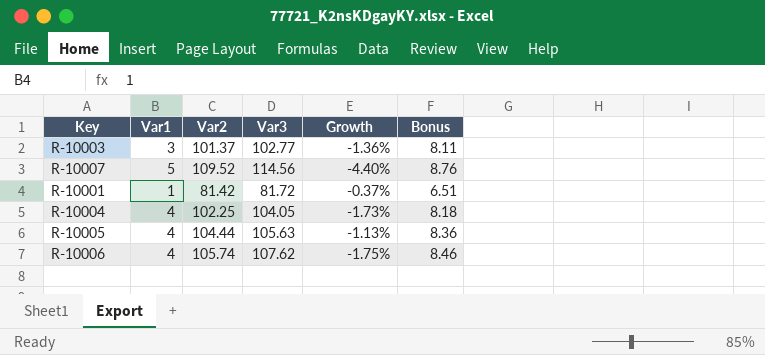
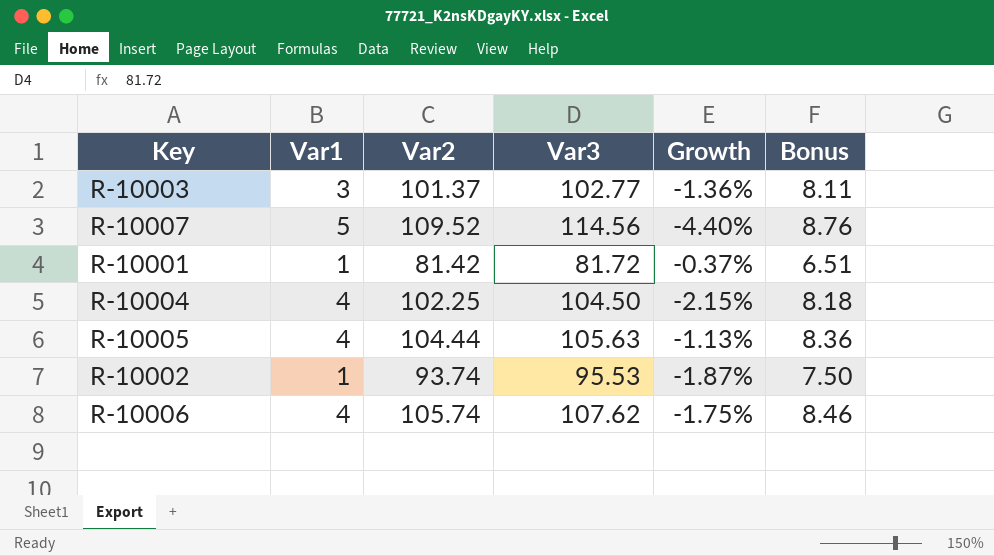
R-10004 | Var3: 104.05 -> 104.50
R-10004 | Growth: -1.73% -> -2.15%
row R-10002: none -> 1 | 93.74 | 95.53 | -1.87% | 7.50

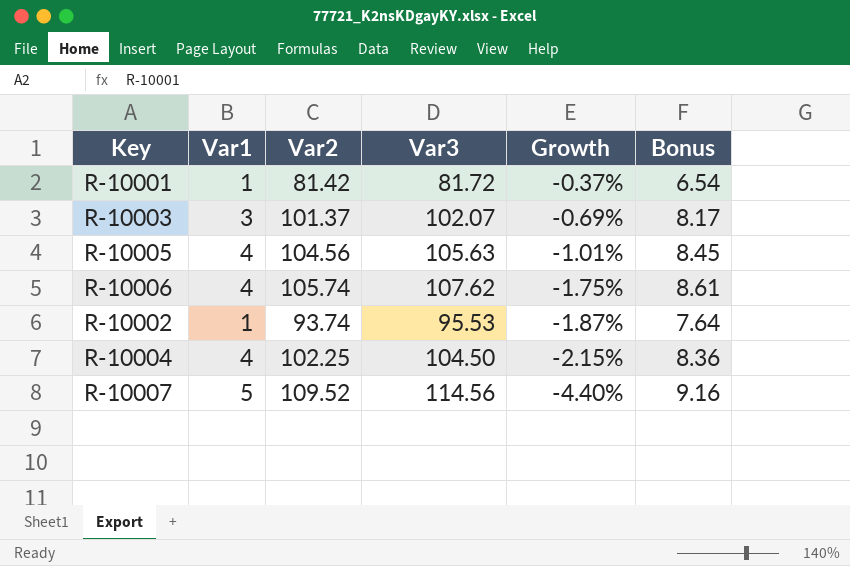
row order: none -> Growth descending
column Bonus | formula: [Var2] * 0.08 -> [Var3] * 0.08
R-10003 | Var3: 102.77 -> 102.07
R-10003 | Growth: -1.36% -> -0.69%
R-10005 | Var2: 104.44 -> 104.56
R-10005 | Growth: -1.13% -> -1.01%

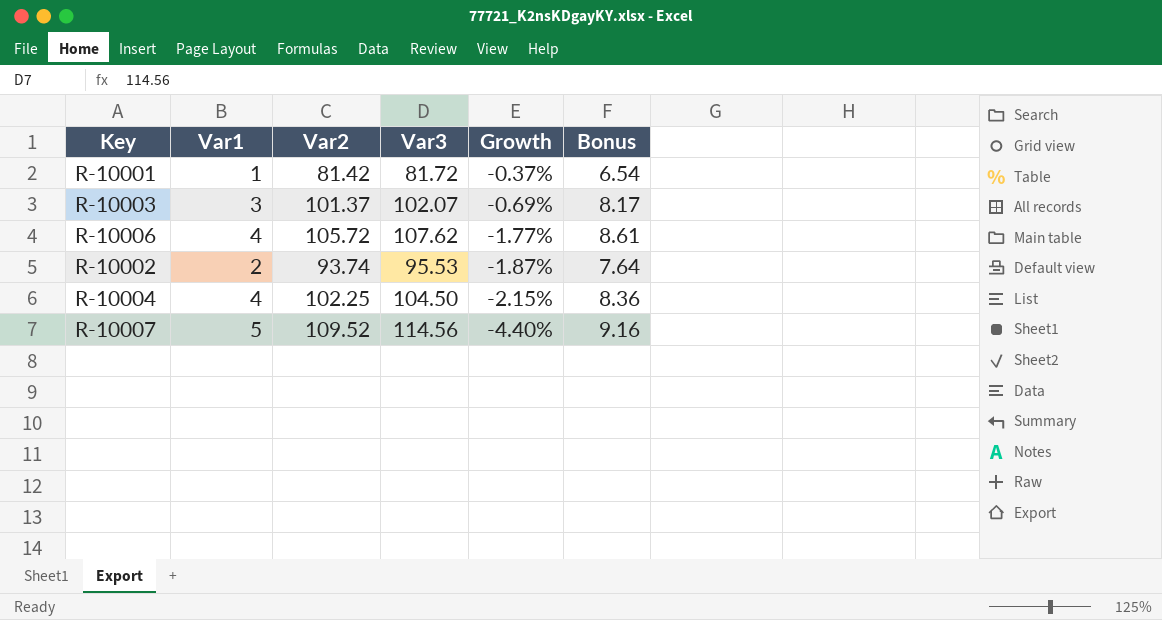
row R-10005: 4 | 104.56 | 105.63 | -1.01% | 8.45 -> none
R-10006 | Var2: 105.74 -> 105.72
R-10006 | Growth: -1.75% -> -1.77%
R-10002 | Var1: 1 -> 2

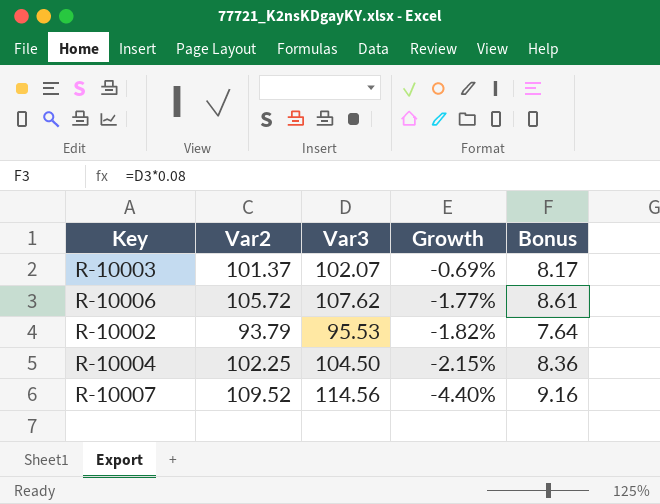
column Var1 | position: 2 -> none
row R-10001: 1 | 81.42 | 81.72 | -0.37% | 6.54 -> none
R-10002 | Var2: 93.74 -> 93.79
R-10002 | Growth: -1.87% -> -1.82%

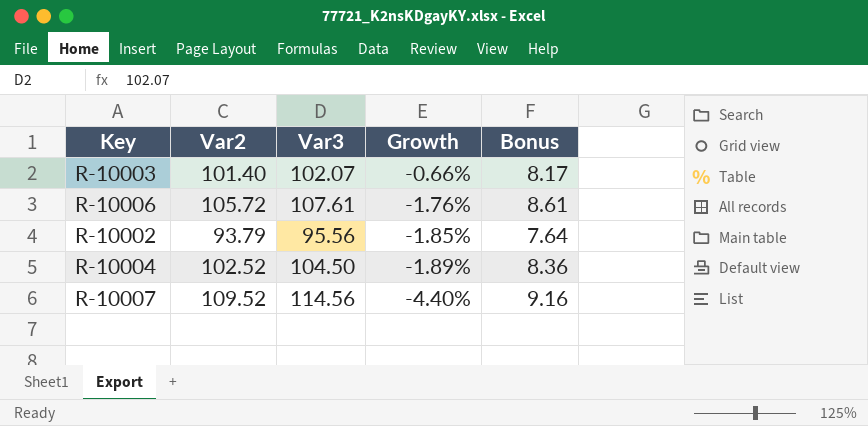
R-10003 | Var2: 101.37 -> 101.40
R-10003 | Growth: -0.69% -> -0.66%
R-10006 | Var3: 107.62 -> 107.61
R-10006 | Growth: -1.77% -> -1.76%
R-10002 | Var3: 95.53 -> 95.56
R-10002 | Growth: -1.82% -> -1.85%
R-10004 | Var2: 102.25 -> 102.52
R-10004 | Growth: -2.15% -> -1.89%

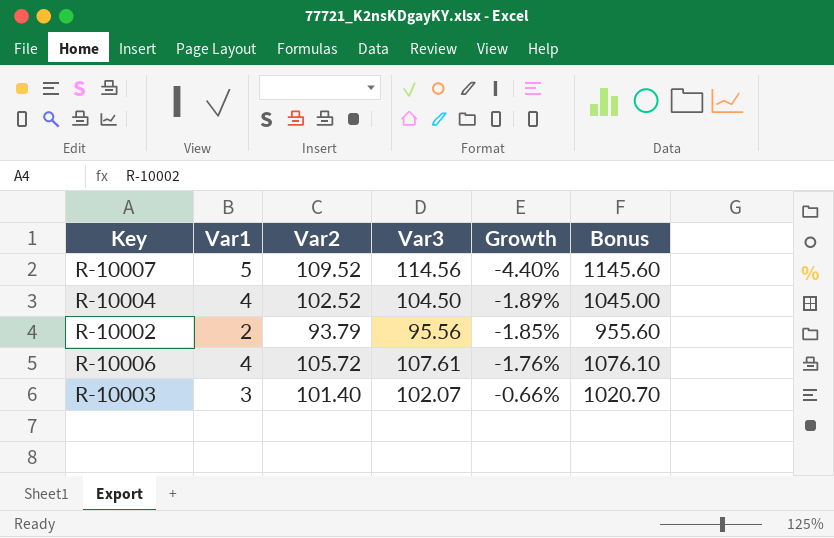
row order: Growth descending -> Growth ascending
column Var1 | position: none -> 2
column Bonus | formula: [Var3] * 0.08 -> [Var3] * 10

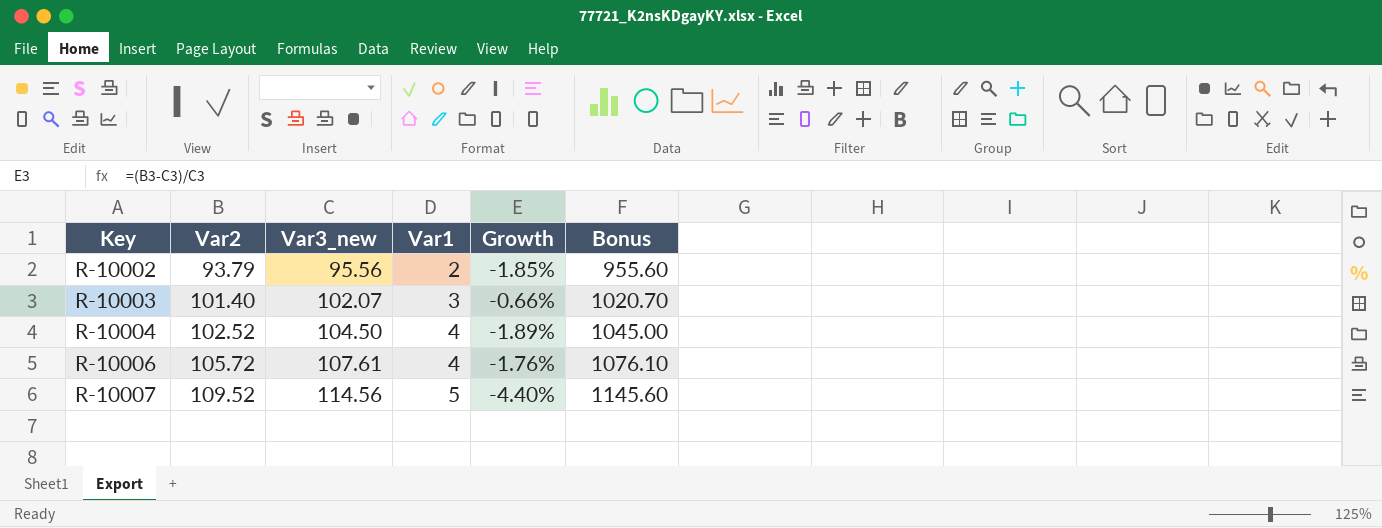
row order: Growth ascending -> Key ascending
column name: Var3 -> Var3_new
column Var1 | position: 2 -> 4

